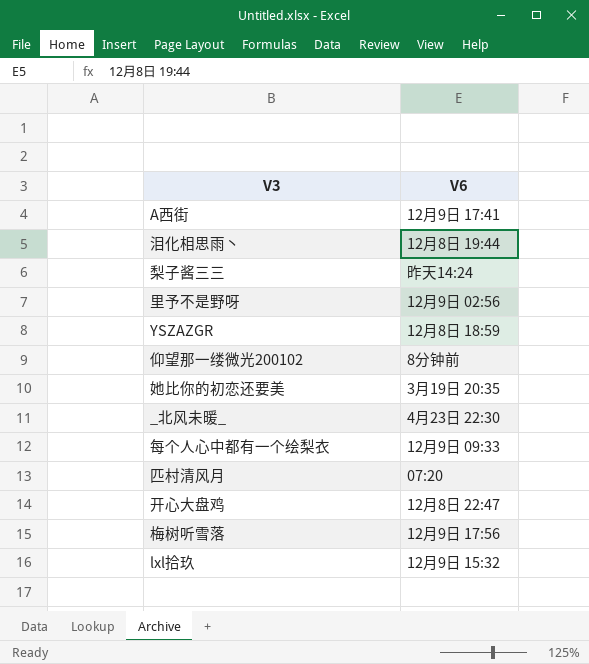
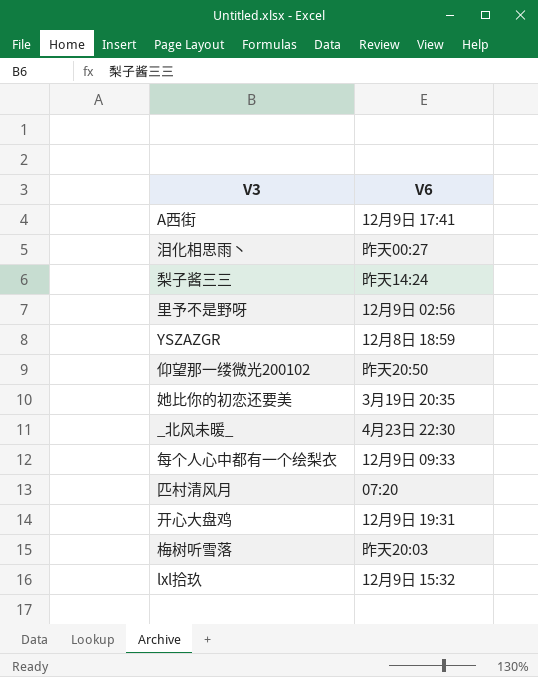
泪化相思雨丶 | V6: 12月8日 19:44 -> 昨天00:27
仰望那一缕微光200102 | V6: 8分钟前 -> 昨天20:50
开心大盘鸡 | V6: 12月8日 22:47 -> 12月9日 19:31
梅树听雪落 | V6: 12月9日 17:56 -> 昨天20:03

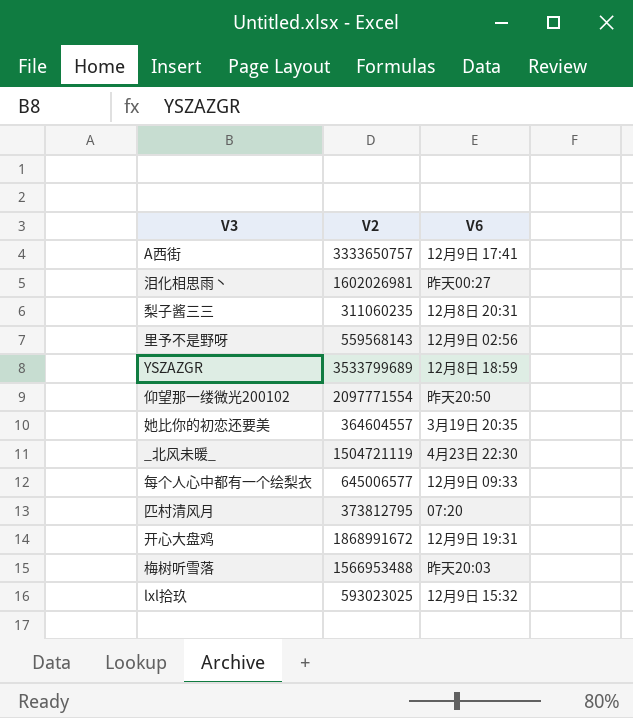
column V2 | position: none -> 2
梨子酱三三 | V6: 昨天14:24 -> 12月8日 20:31

